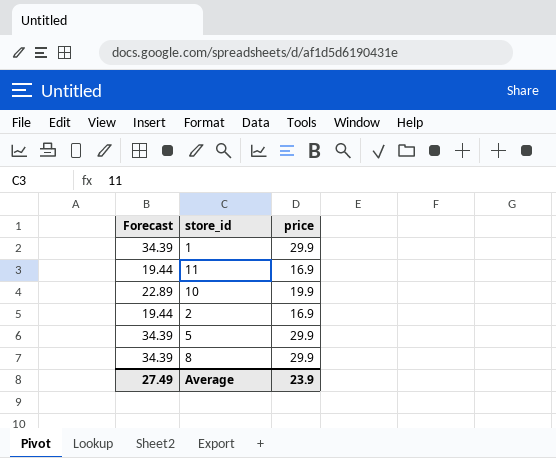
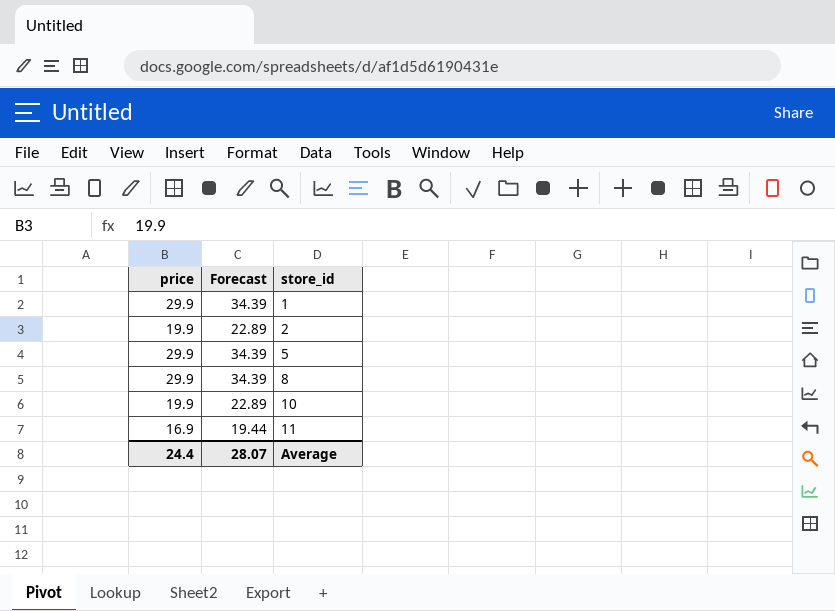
row order: none -> store_id ascending
column price | position: 3 -> 1
2 | price: 16.9 -> 19.9
2 | Forecast: 19.44 -> 22.89
Average | price: 23.9 -> 24.4
Average | Forecast: 27.49 -> 28.07

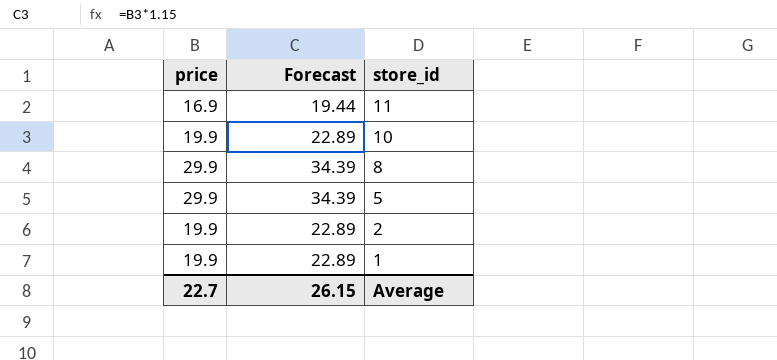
row order: store_id ascending -> store_id descending
1 | price: 29.9 -> 19.9
1 | Forecast: 34.39 -> 22.89
Average | price: 24.4 -> 22.7
Average | Forecast: 28.07 -> 26.15

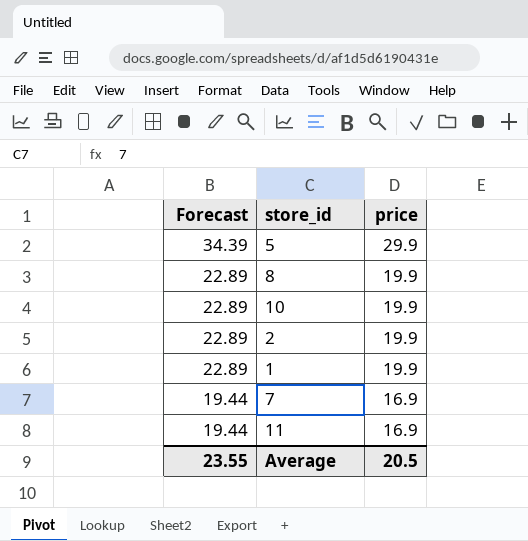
row order: store_id descending -> Forecast descending
column price | position: 1 -> 3
8 | Forecast: 34.39 -> 22.89
8 | price: 29.9 -> 19.9
row 7: none -> 19.44 | 16.9
Average | Forecast: 26.15 -> 23.55
Average | price: 22.7 -> 20.5

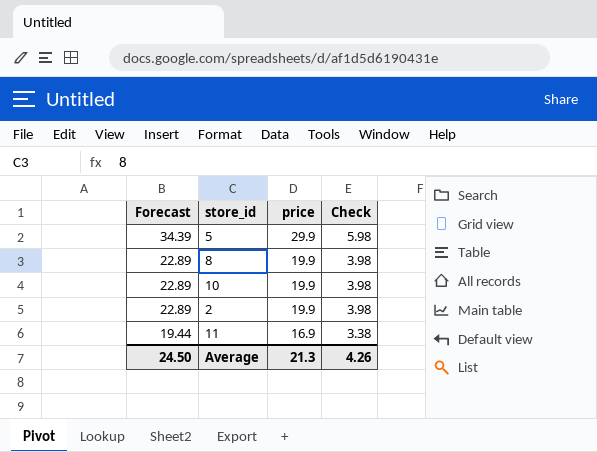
column Check | formula: none -> [price] * 0.2
row 1: 22.89 | 19.9 -> none
row 7: 19.44 | 16.9 -> none
Average | Forecast: 23.55 -> 24.50
Average | price: 20.5 -> 21.3

